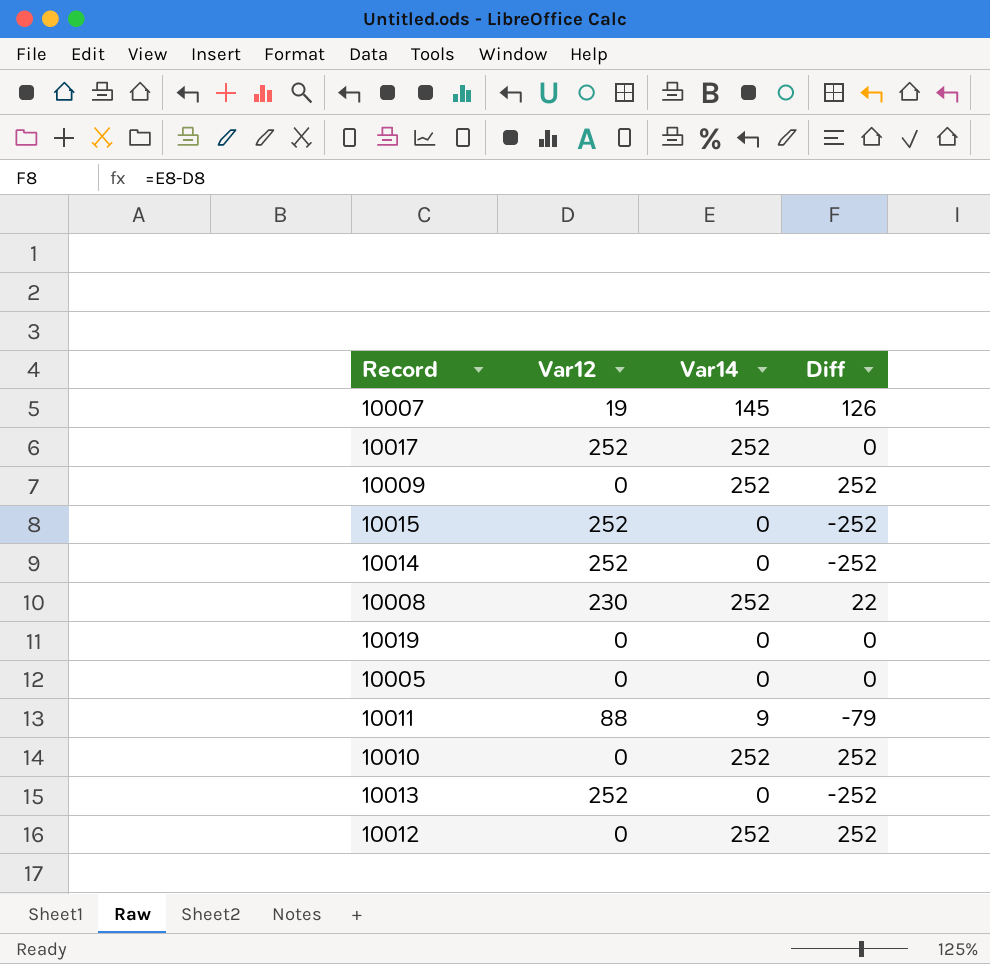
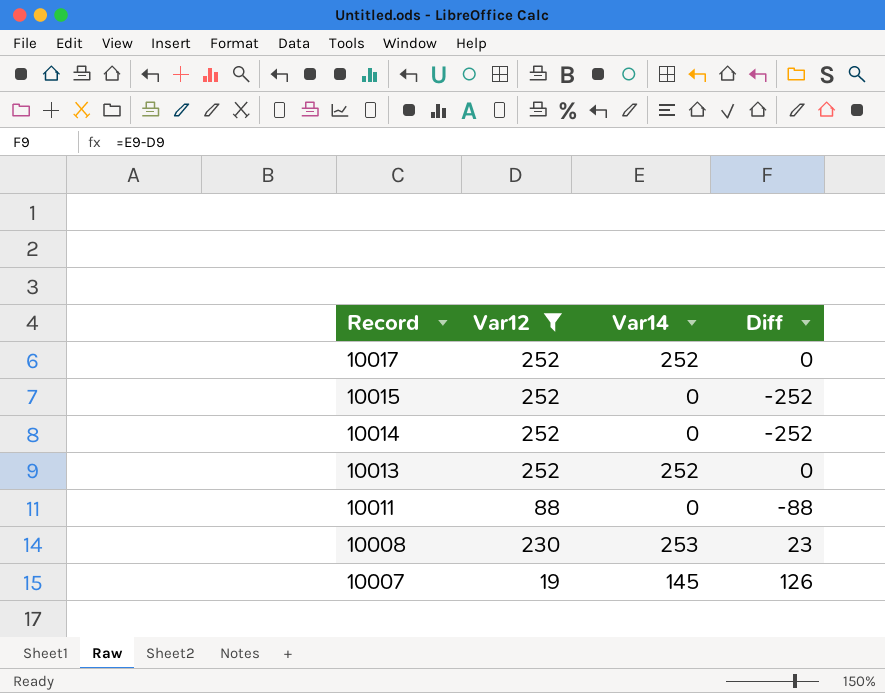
filter: none -> Var12 != 0
row order: none -> Record descending
10013 | Var14: 0 -> 252
10013 | Diff: -252 -> 0
10011 | Var14: 9 -> 0
10011 | Diff: -79 -> -88
10008 | Var14: 252 -> 253
10008 | Diff: 22 -> 23

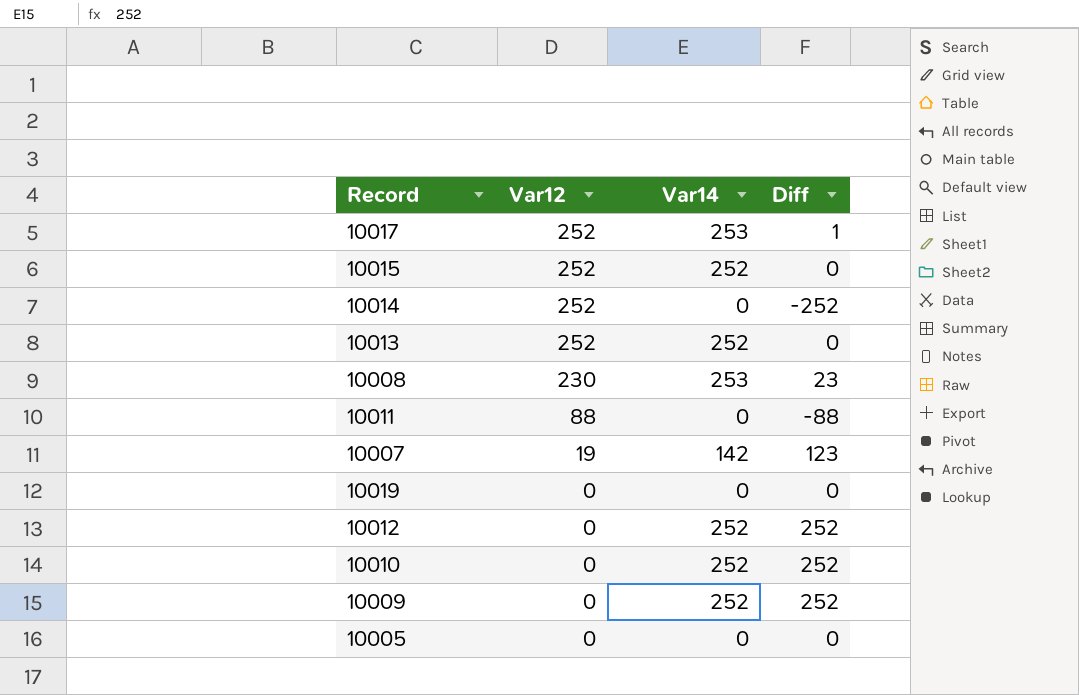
filter: Var12 != 0 -> none
row order: Record descending -> Var12 descending
10017 | Var14: 252 -> 253
10017 | Diff: 0 -> 1
10015 | Var14: 0 -> 252
10015 | Diff: -252 -> 0
10007 | Var14: 145 -> 142
10007 | Diff: 126 -> 123

